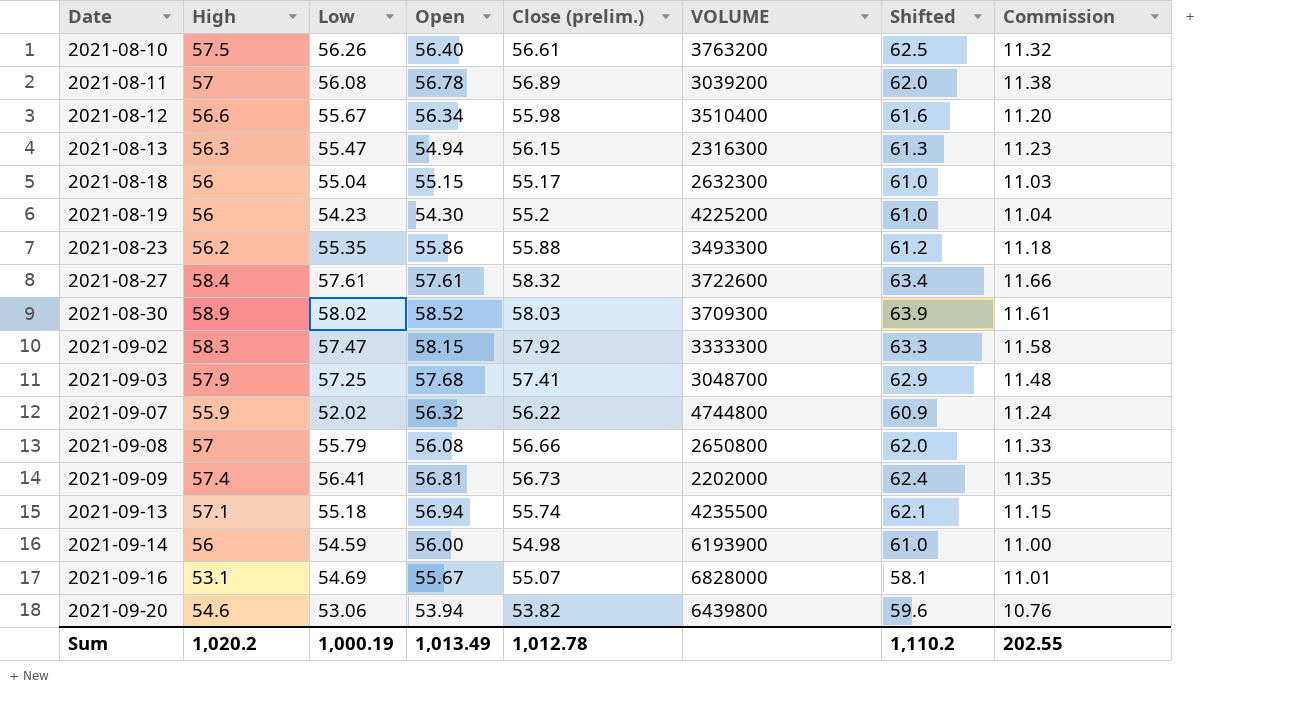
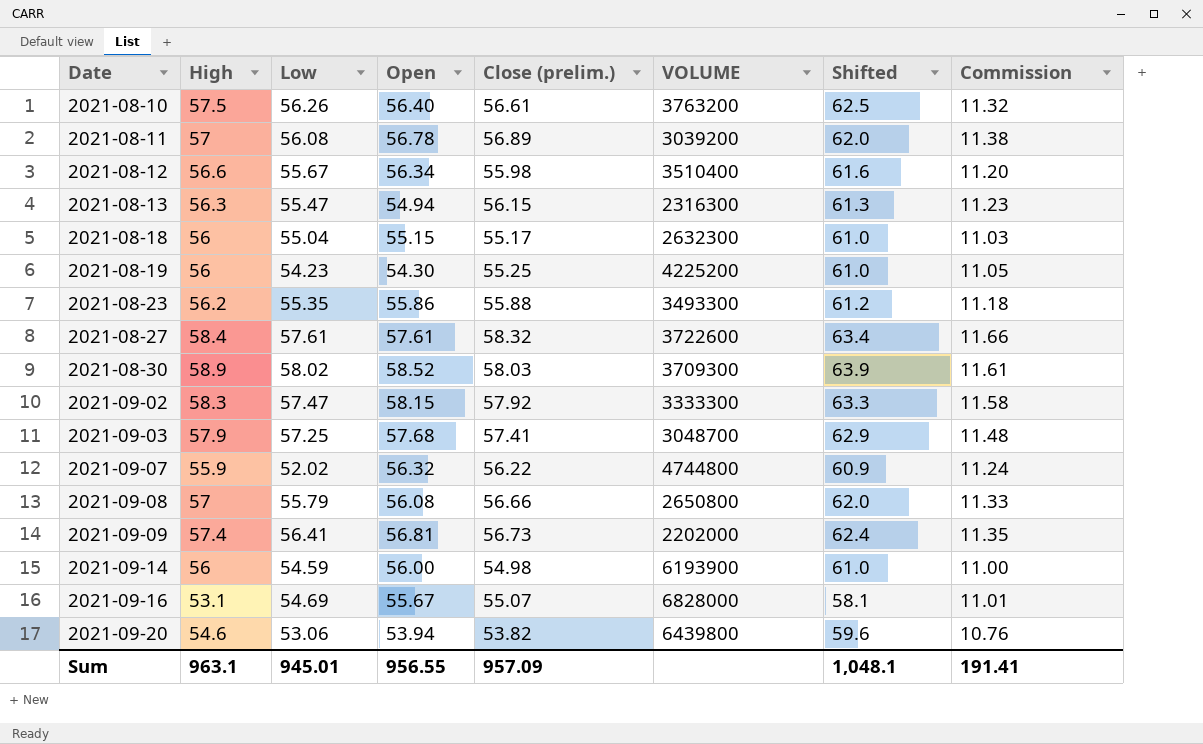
row 2021-09-13: 57.1 | 55.18 | 56.94 | 55.74 | 4235500 | 62.1 | 11.15 -> none
2021-08-19 | Close (prelim.): 55.2 -> 55.25
2021-08-19 | Commission: 11.04 -> 11.05
Sum | High: 1,020.2 -> 963.1
Sum | Low: 1,000.19 -> 945.01
Sum | Open: 1,013.49 -> 956.55
Sum | Close (prelim.): 1,012.78 -> 957.09
Sum | Shifted: 1,110.2 -> 1,048.1
Sum | Commission: 202.55 -> 191.41

